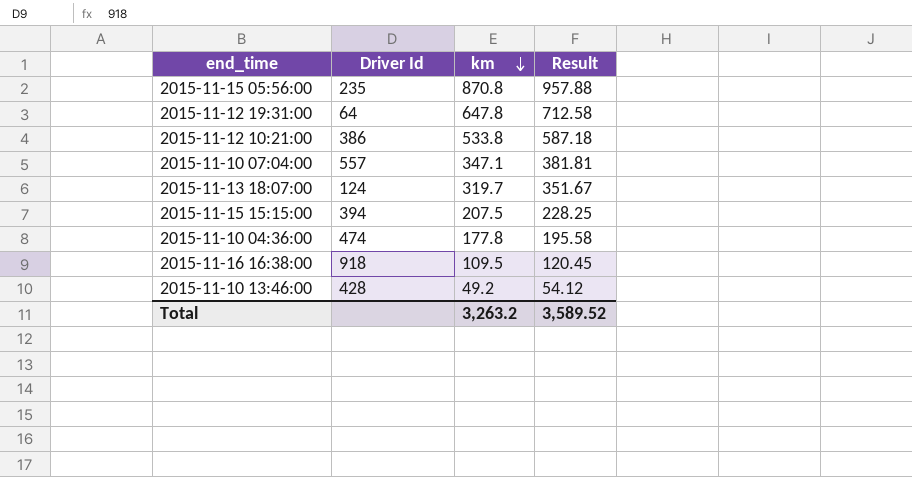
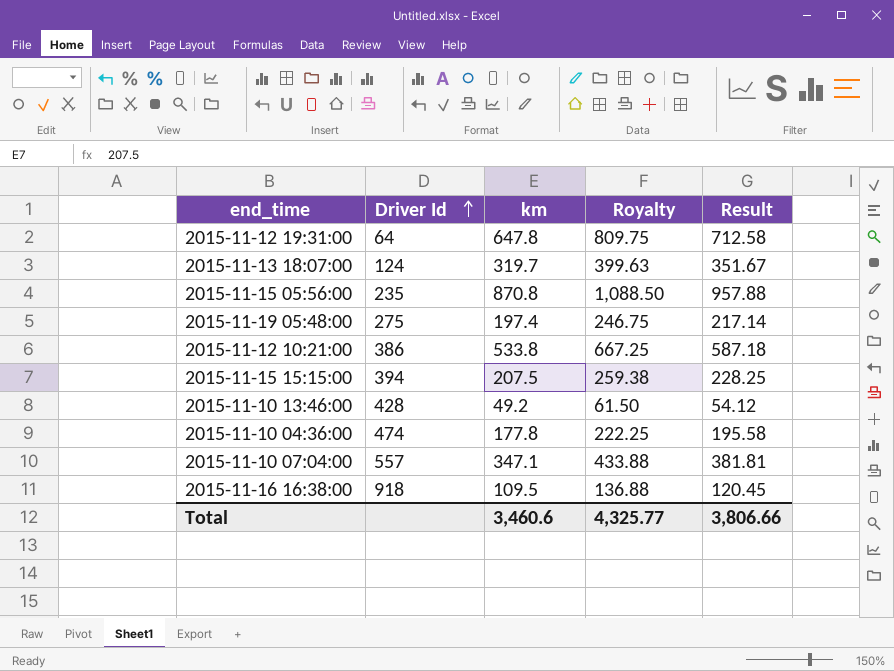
row order: km descending -> Driver Id ascending
column Royalty | formula: none -> [km] * 1.25
row 2015-11-19 05:48:00: none -> 275 | 197.4 | 246.75 | 217.14
Total | km: 3,263.2 -> 3,460.6
Total | Result: 3,589.52 -> 3,806.66

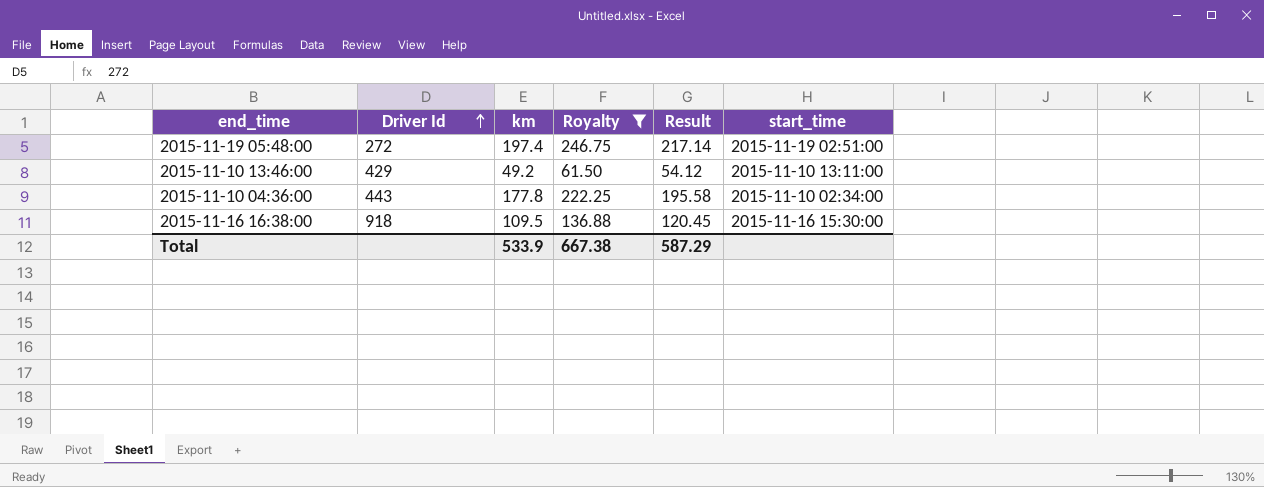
filter: none -> Royalty <= 246.75
column start_time | position: none -> 6
2015-11-19 05:48:00 | Driver Id: 275 -> 272
2015-11-10 13:46:00 | Driver Id: 428 -> 429
2015-11-10 04:36:00 | Driver Id: 474 -> 443
Total | km: 3,460.6 -> 533.9
Total | Royalty: 4,325.77 -> 667.38
Total | Result: 3,806.66 -> 587.29

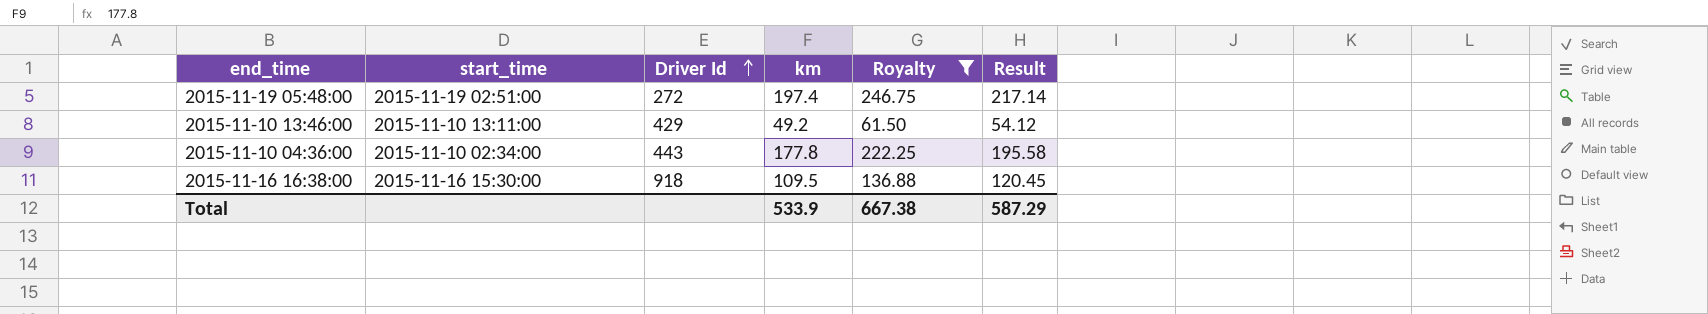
column start_time | position: 6 -> 2

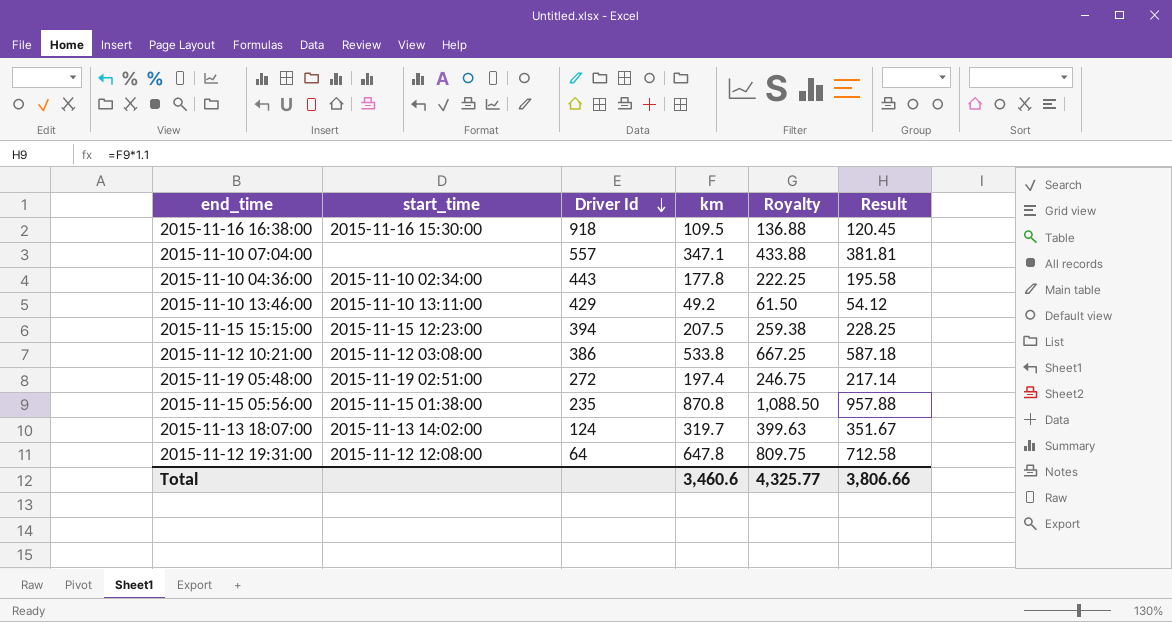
filter: Royalty <= 246.75 -> none
row order: Driver Id ascending -> Driver Id descending
Total | km: 533.9 -> 3,460.6
Total | Royalty: 667.38 -> 4,325.77
Total | Result: 587.29 -> 3,806.66

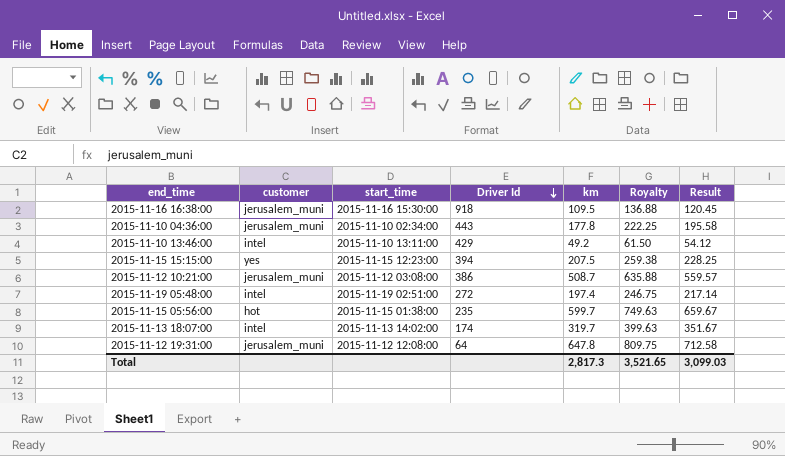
column customer | position: none -> 2
row 2015-11-10 07:04:00: none | 557 | 347.1 | 433.88 | 381.81 -> none
2015-11-12 10:21:00 | km: 533.8 -> 508.7
2015-11-12 10:21:00 | Royalty: 667.25 -> 635.88
2015-11-12 10:21:00 | Result: 587.18 -> 559.57
2015-11-15 05:56:00 | km: 870.8 -> 599.7
2015-11-15 05:56:00 | Royalty: 1,088.50 -> 749.63
2015-11-15 05:56:00 | Result: 957.88 -> 659.67
2015-11-13 18:07:00 | Driver Id: 124 -> 174
Total | km: 3,460.6 -> 2,817.3
Total | Royalty: 4,325.77 -> 3,521.65
Total | Result: 3,806.66 -> 3,099.03

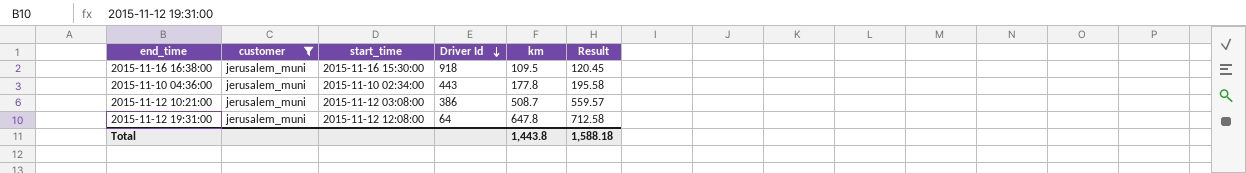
filter: none -> customer = jerusalem_muni
column Royalty | formula: [km] * 1.25 -> none
Total | km: 2,817.3 -> 1,443.8
Total | Result: 3,099.03 -> 1,588.18

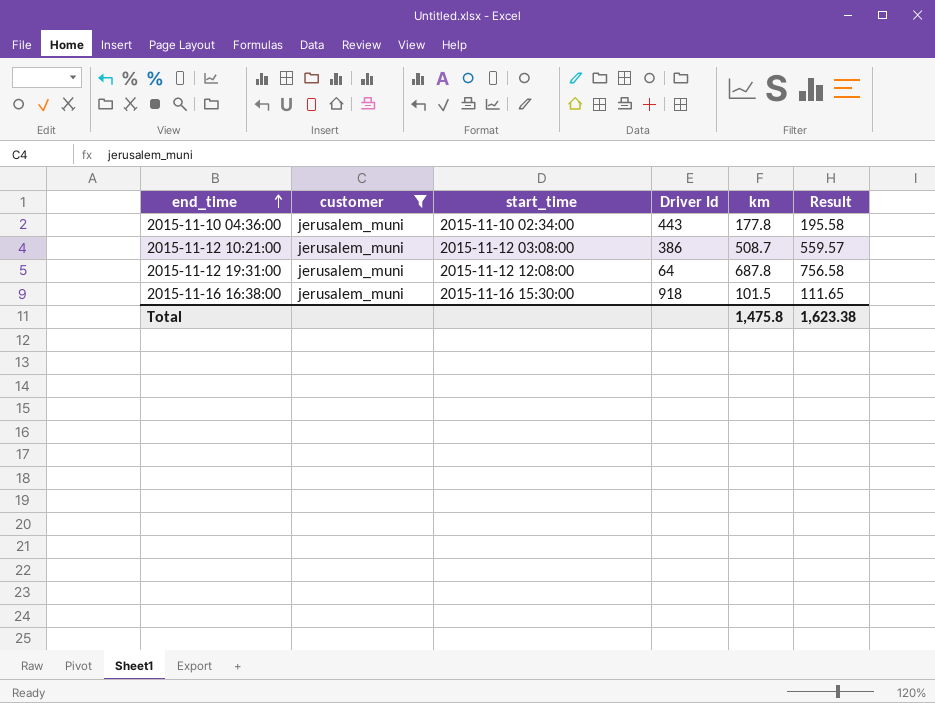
row order: Driver Id descending -> end_time ascending
2015-11-12 19:31:00 | km: 647.8 -> 687.8
2015-11-12 19:31:00 | Result: 712.58 -> 756.58
2015-11-16 16:38:00 | km: 109.5 -> 101.5
2015-11-16 16:38:00 | Result: 120.45 -> 111.65
Total | km: 1,443.8 -> 1,475.8
Total | Result: 1,588.18 -> 1,623.38

